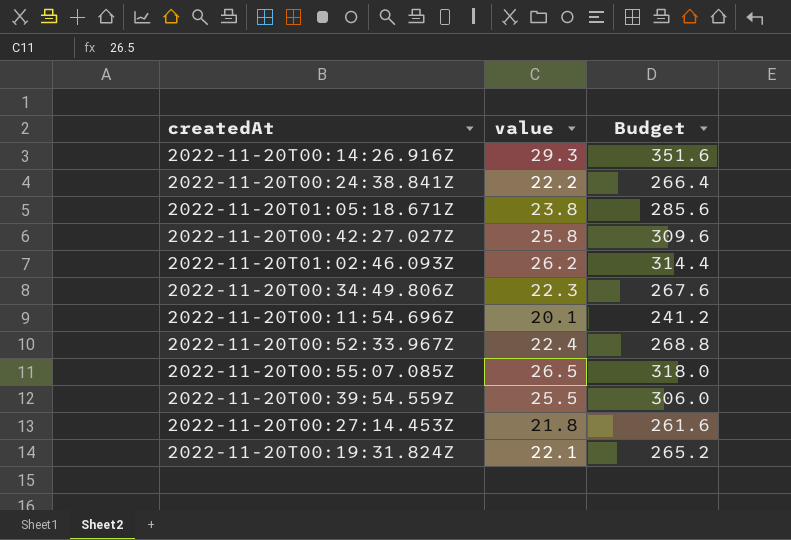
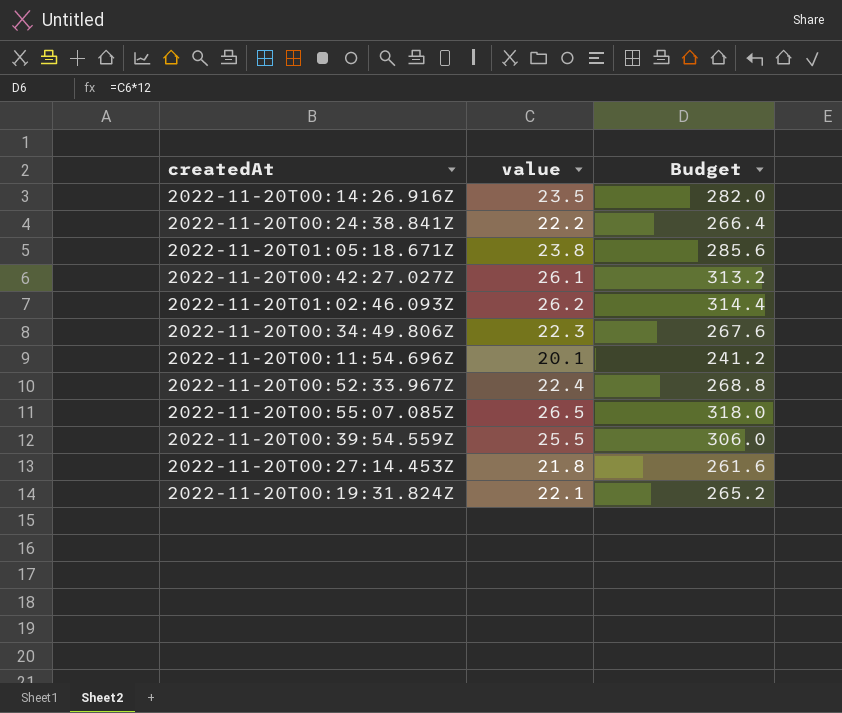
2022-11-20T00:14:26.916Z | value: 29.3 -> 23.5
2022-11-20T00:14:26.916Z | Budget: 351.6 -> 282.0
2022-11-20T00:42:27.027Z | value: 25.8 -> 26.1
2022-11-20T00:42:27.027Z | Budget: 309.6 -> 313.2

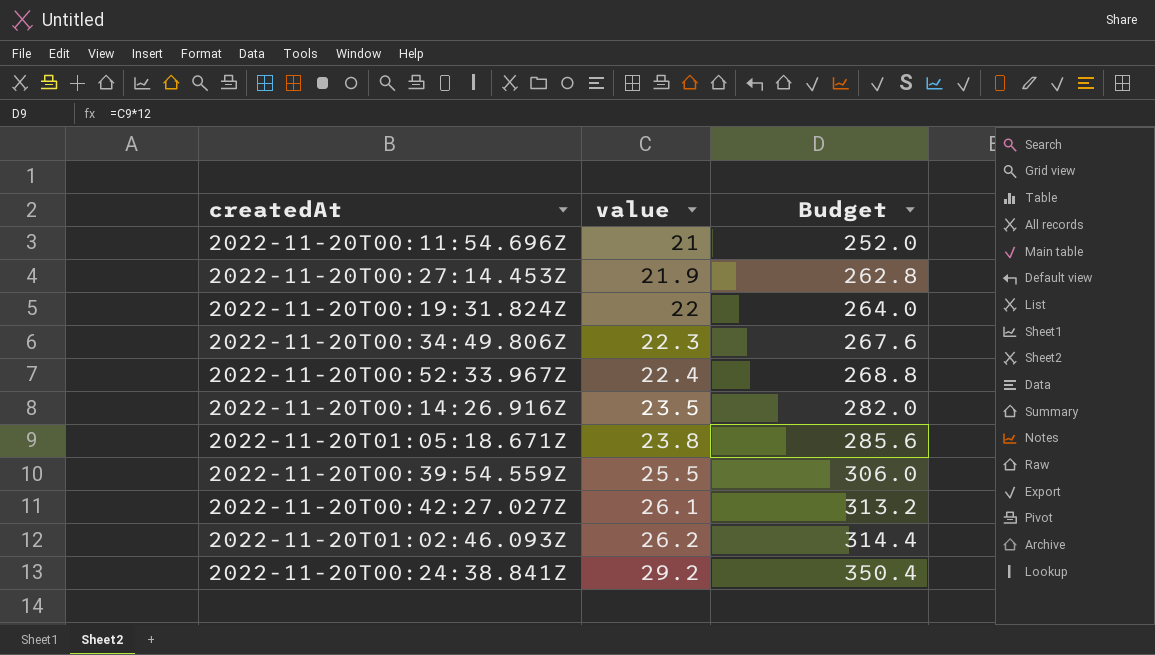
row order: none -> value ascending
row 2022-11-20T00:55:07.085Z: 26.5 | 318.0 -> none
2022-11-20T00:11:54.696Z | value: 20.1 -> 21
2022-11-20T00:11:54.696Z | Budget: 241.2 -> 252.0
2022-11-20T00:27:14.453Z | value: 21.8 -> 21.9
2022-11-20T00:27:14.453Z | Budget: 261.6 -> 262.8
2022-11-20T00:19:31.824Z | value: 22.1 -> 22
2022-11-20T00:19:31.824Z | Budget: 265.2 -> 264.0
2022-11-20T00:24:38.841Z | value: 22.2 -> 29.2
2022-11-20T00:24:38.841Z | Budget: 266.4 -> 350.4

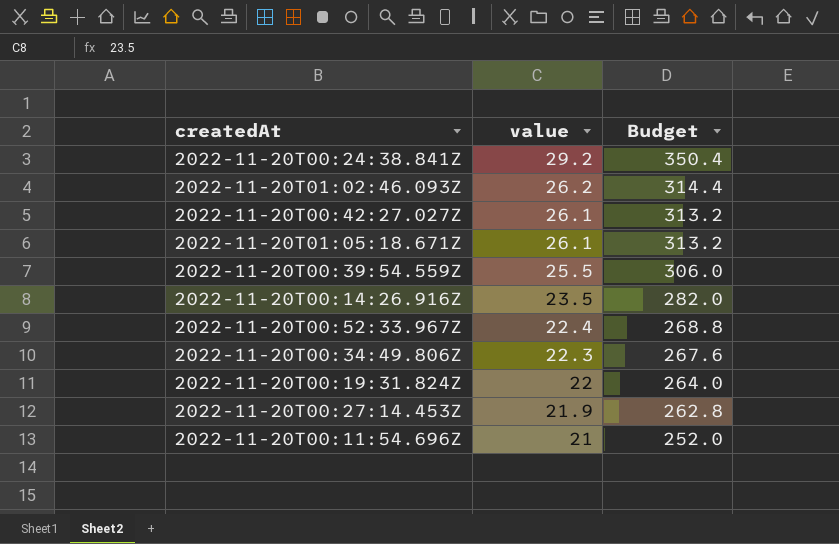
row order: value ascending -> value descending
2022-11-20T01:05:18.671Z | value: 23.8 -> 26.1
2022-11-20T01:05:18.671Z | Budget: 285.6 -> 313.2

